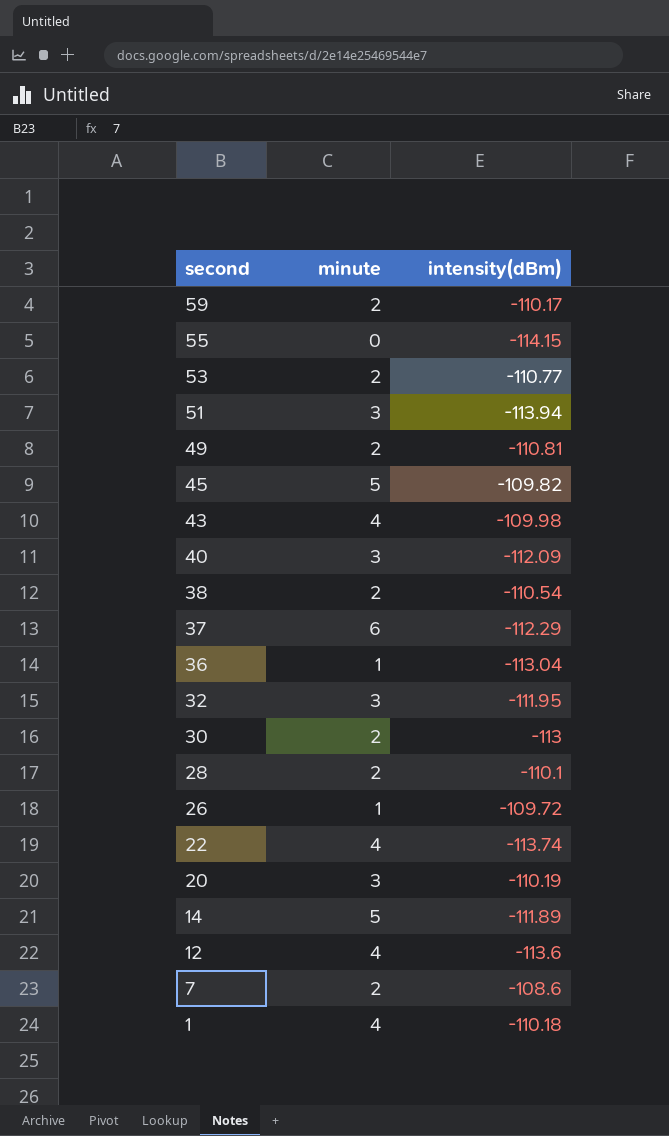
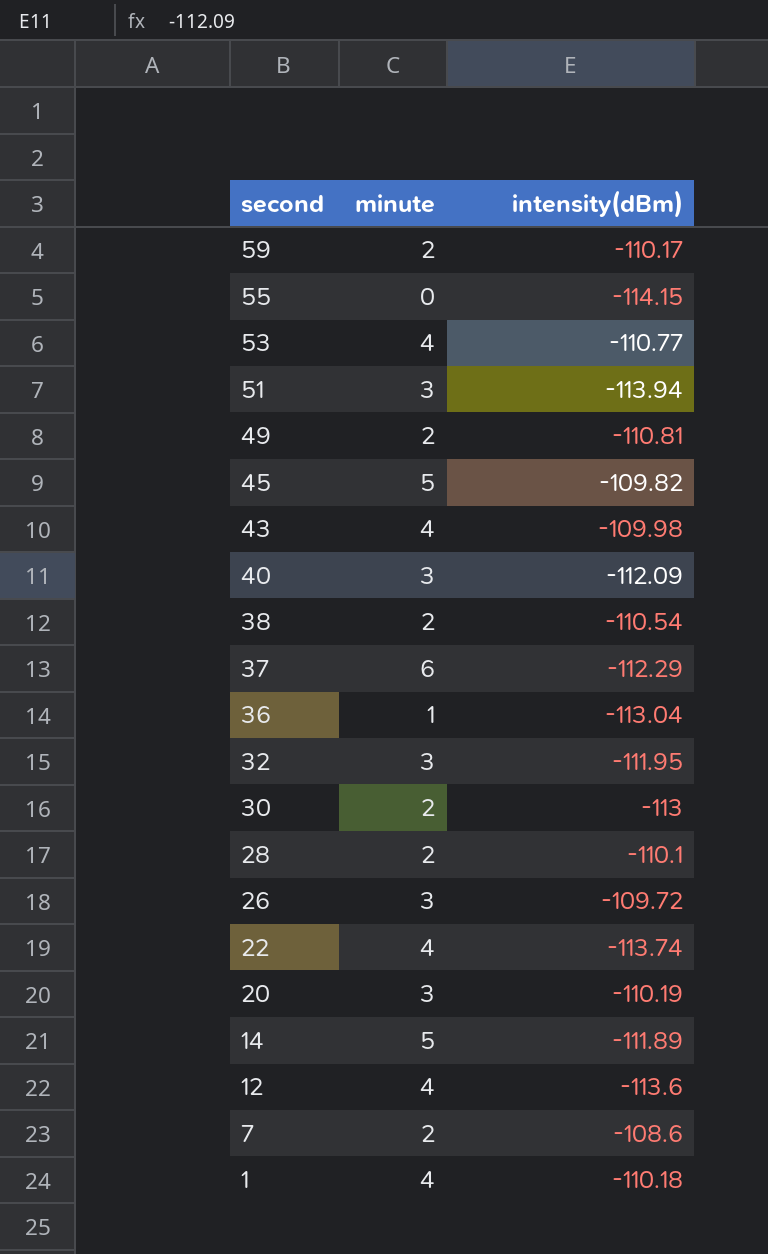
53 | minute: 2 -> 4
26 | minute: 1 -> 3

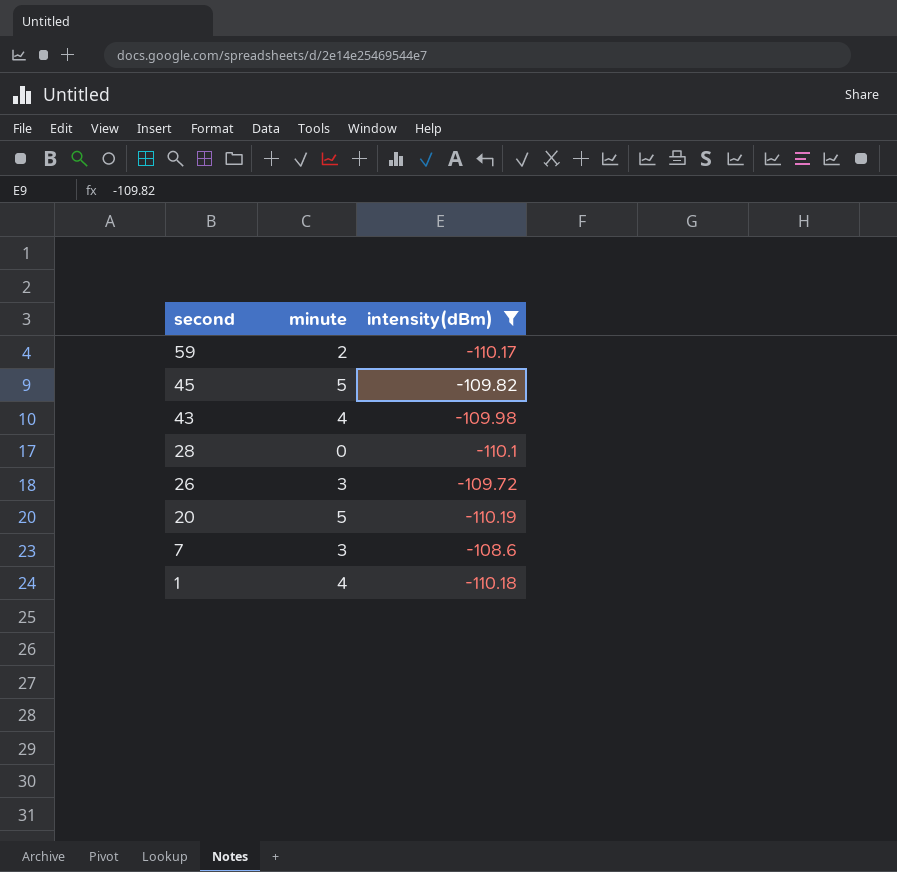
filter: none -> intensity(dBm) >= -110.19
28 | minute: 2 -> 0
20 | minute: 3 -> 5
7 | minute: 2 -> 3

